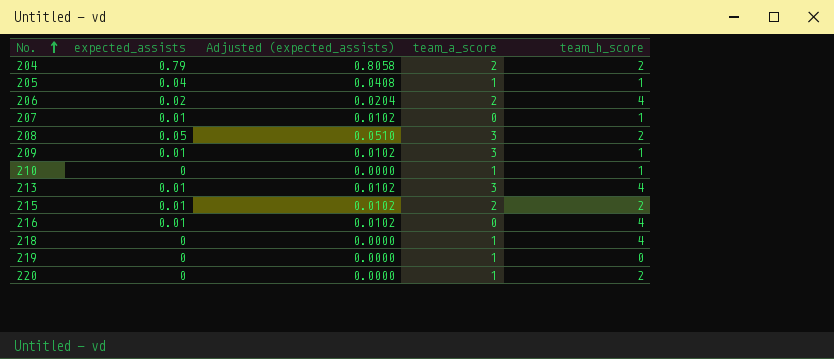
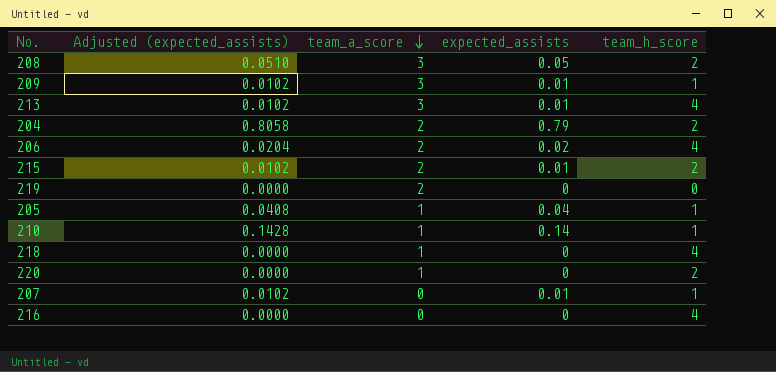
row order: No. ascending -> team_a_score descending
column expected_assists | position: 2 -> 4
219 | team_a_score: 1 -> 2
210 | Adjusted (expected_assists): 0.0000 -> 0.1428
210 | expected_assists: 0 -> 0.14
216 | Adjusted (expected_assists): 0.0102 -> 0.0000
216 | expected_assists: 0.01 -> 0

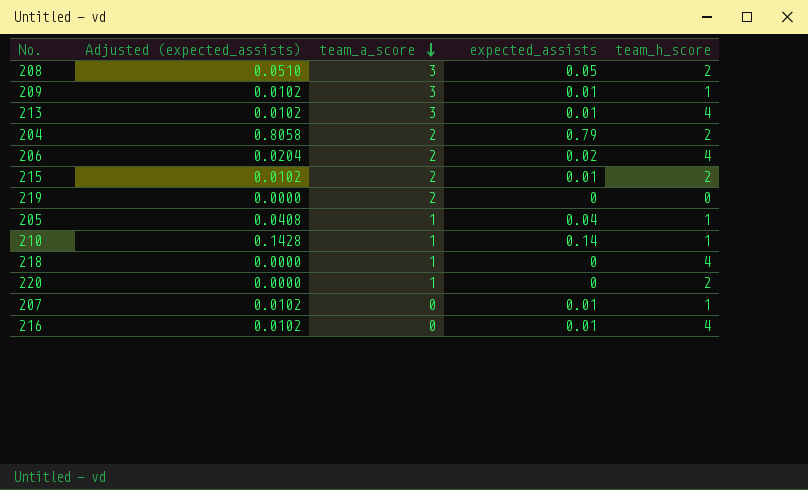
216 | Adjusted (expected_assists): 0.0000 -> 0.0102
216 | expected_assists: 0 -> 0.01

